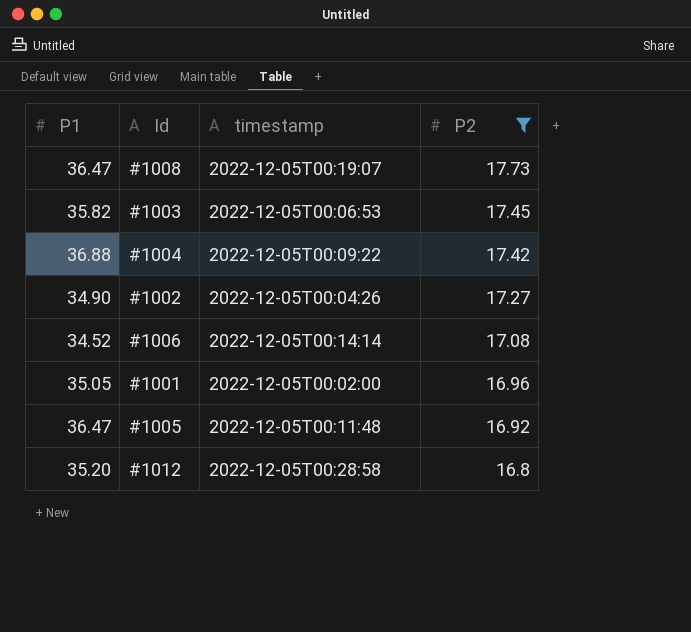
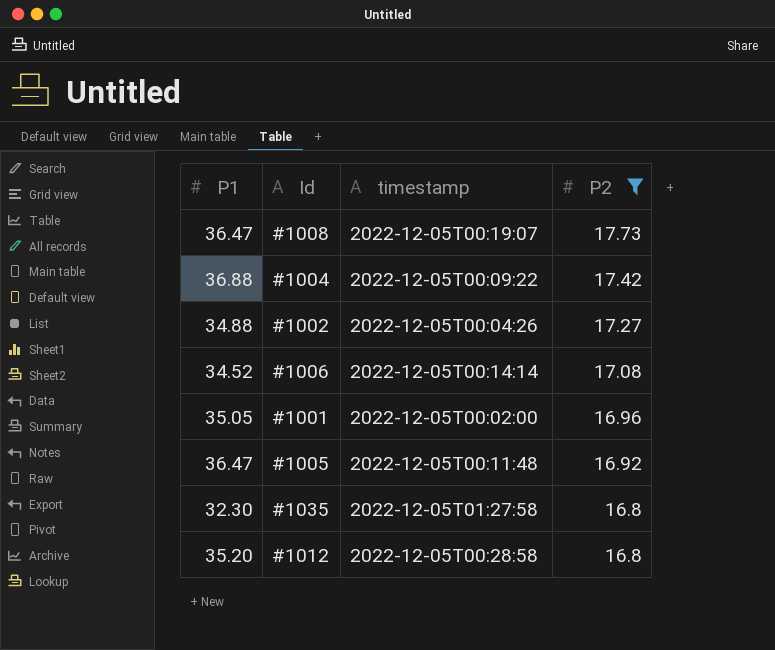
row #1003: 35.82 | 2022-12-05T00:06:53 | 17.45 -> none
#1002 | P1: 34.90 -> 34.88
row #1035: none -> 32.30 | 2022-12-05T01:27:58 | 16.8

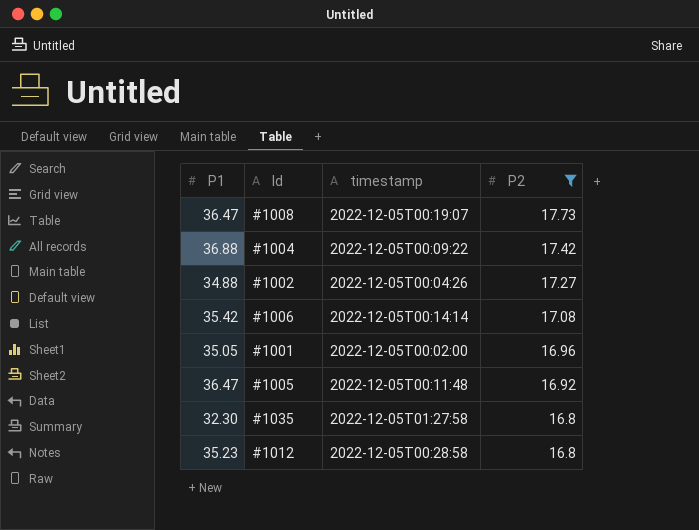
#1006 | P1: 34.52 -> 35.42
#1012 | P1: 35.20 -> 35.23

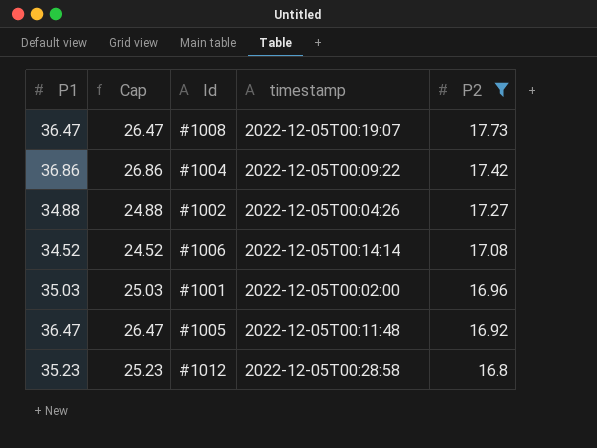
column Cap | formula: none -> [P1] - 10
row #1035: 32.30 | 2022-12-05T01:27:58 | 16.8 -> none
#1004 | P1: 36.88 -> 36.86
#1006 | P1: 35.42 -> 34.52
#1001 | P1: 35.05 -> 35.03

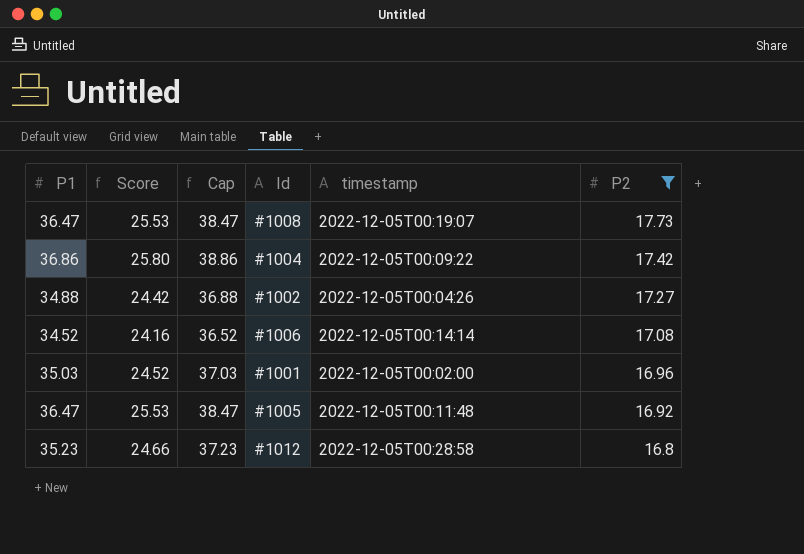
column Score | formula: none -> [P1] * 0.7
column Cap | formula: [P1] - 10 -> [P1] + 2

